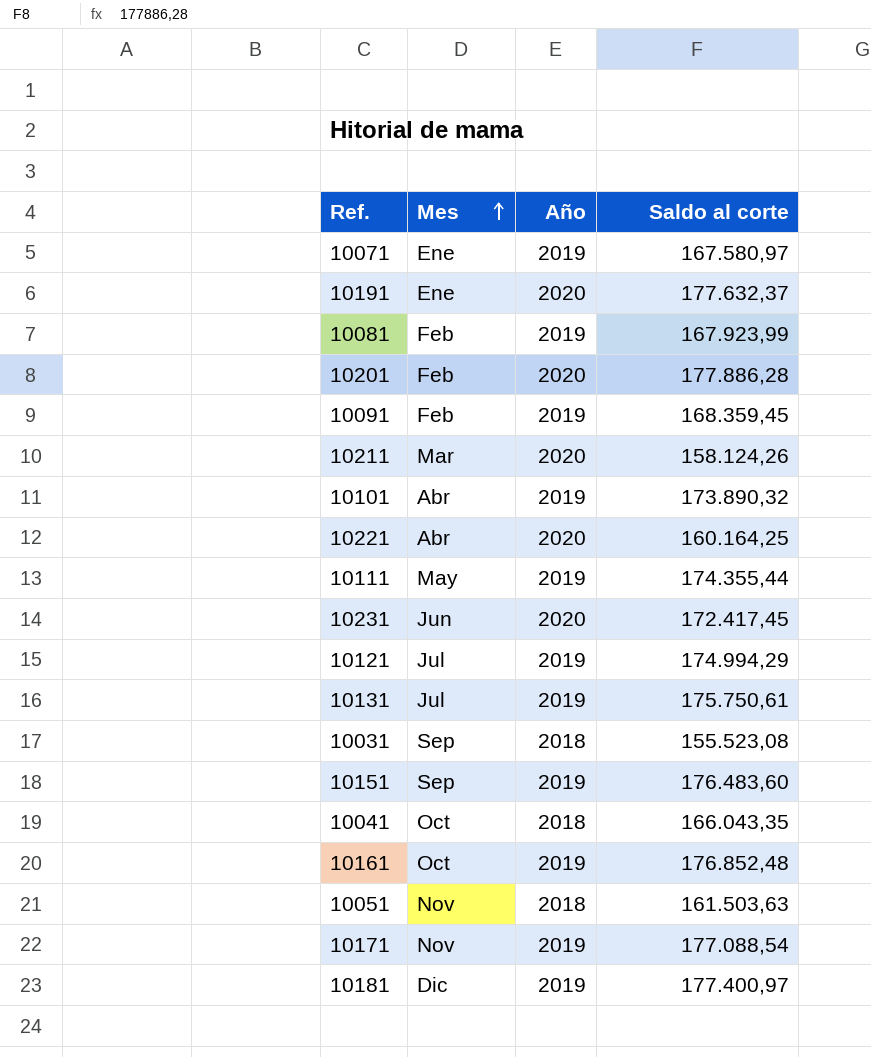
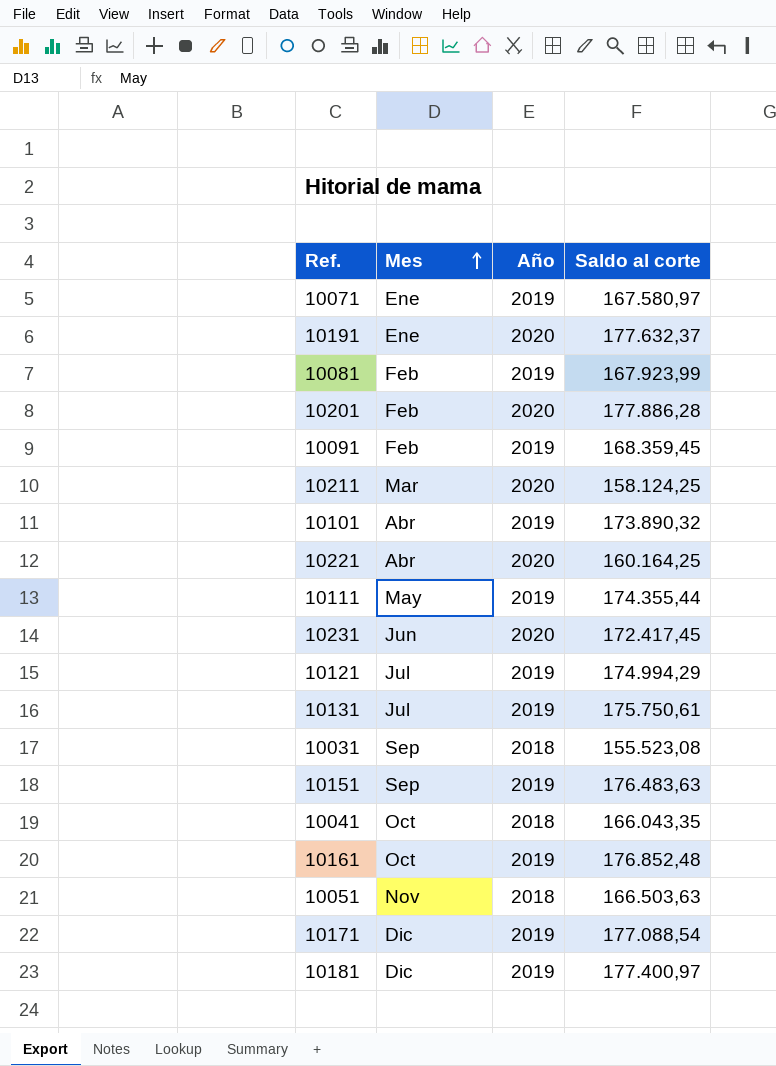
10211 | Saldo al corte: 158.124,26 -> 158.124,25
10151 | Saldo al corte: 176.483,60 -> 176.483,63
10051 | Saldo al corte: 161.503,63 -> 166.503,63
10171 | Mes: Nov -> Dic

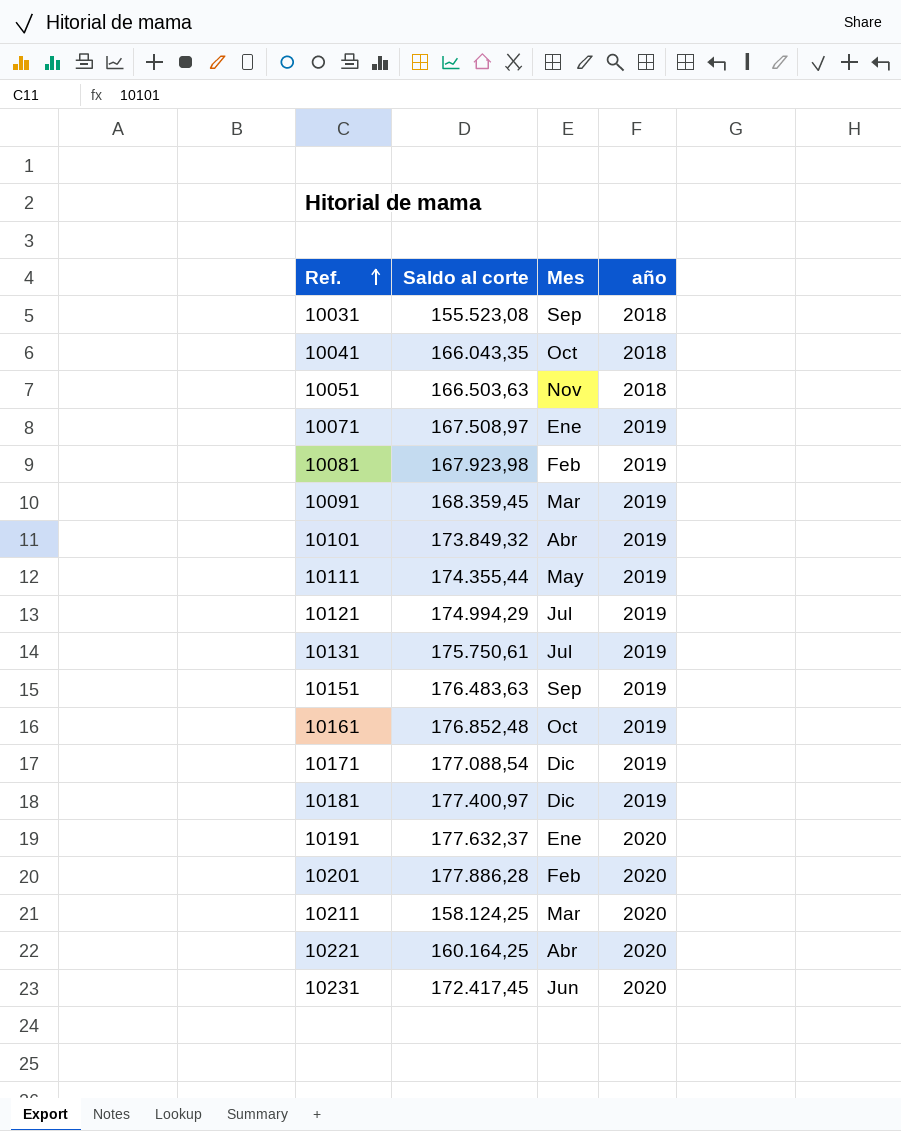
row order: Mes ascending -> Ref. ascending
column Saldo al corte | position: 4 -> 2
column name: Año -> año
10071 | Saldo al corte: 167.580,97 -> 167.508,97
10081 | Saldo al corte: 167.923,99 -> 167.923,98
10091 | Mes: Feb -> Mar
10101 | Saldo al corte: 173.890,32 -> 173.849,32

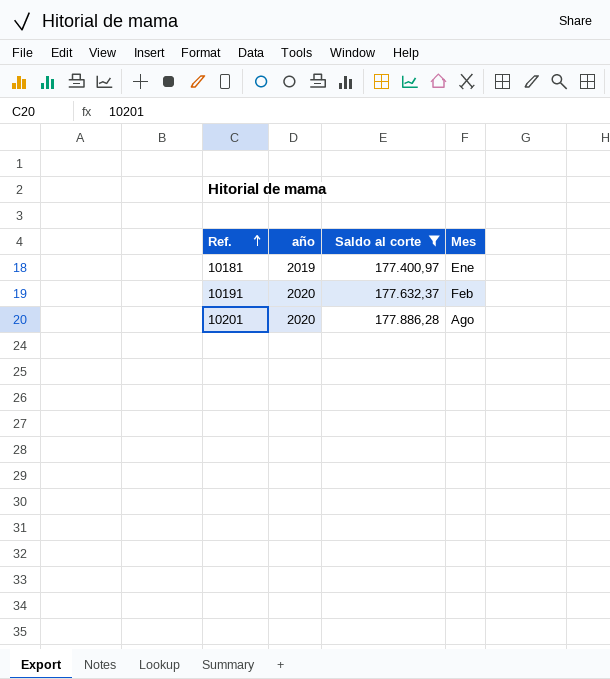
filter: none -> Saldo al corte >= 177.400,97
column año | position: 4 -> 2
10181 | Mes: Dic -> Ene
10191 | Mes: Ene -> Feb
10201 | Mes: Feb -> Ago

